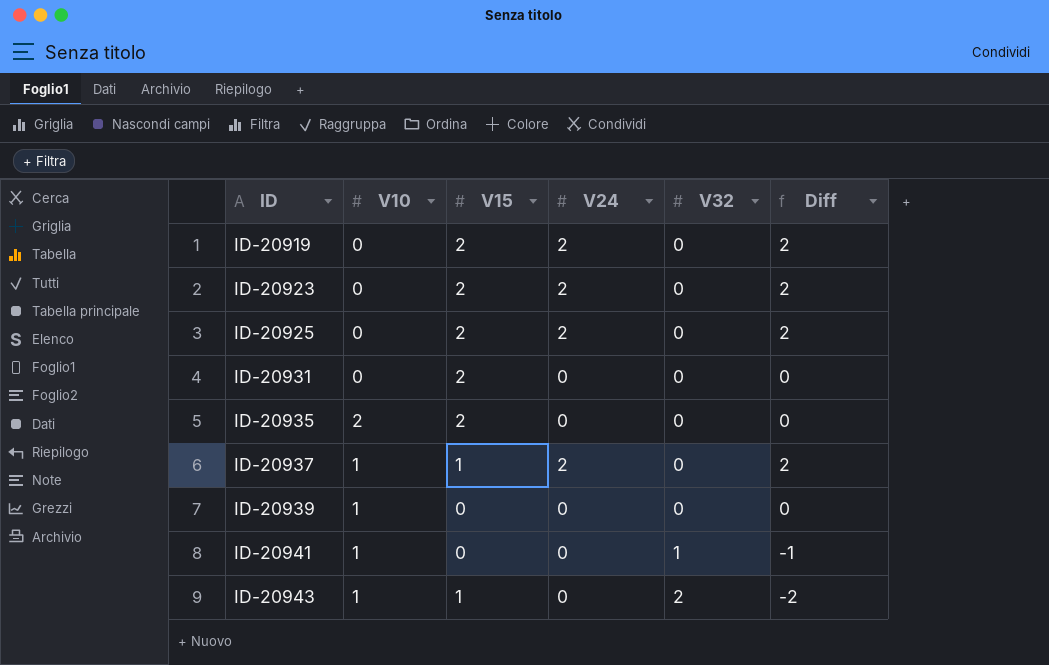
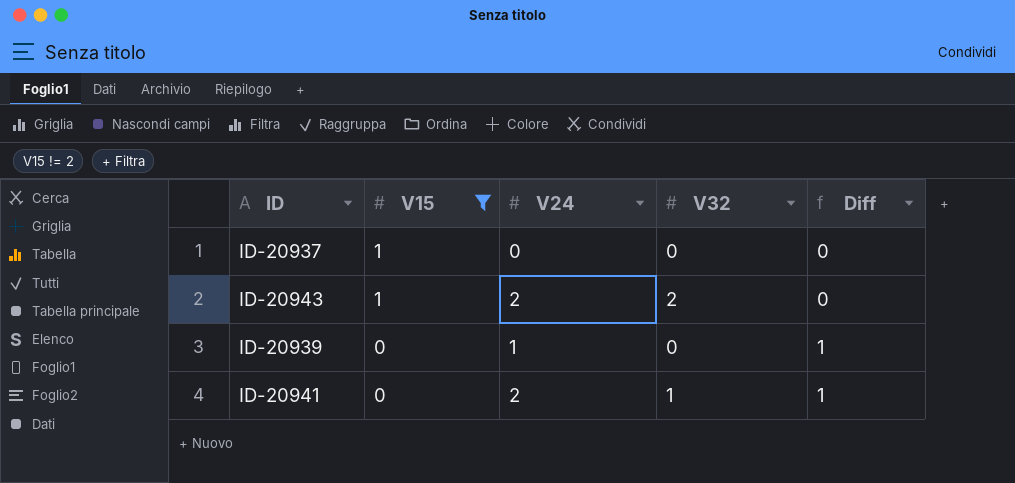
filter: none -> V15 != 2
row order: ID ascending -> V15 descending
column V10 | position: 2 -> none
ID-20937 | V24: 2 -> 0
ID-20937 | Diff: 2 -> 0
ID-20943 | V24: 0 -> 2
ID-20943 | Diff: -2 -> 0
ID-20939 | V24: 0 -> 1
ID-20939 | Diff: 0 -> 1
ID-20941 | V24: 0 -> 2
ID-20941 | Diff: -1 -> 1

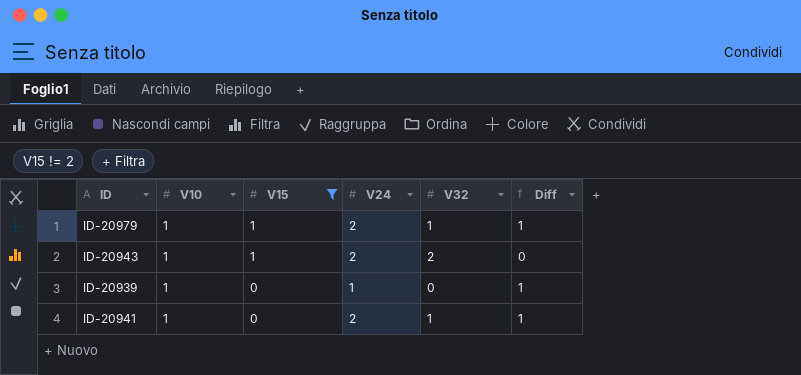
column V10 | position: none -> 2
row ID-20937: 1 | 0 | 0 | 0 -> none
row ID-20979: none -> 1 | 1 | 2 | 1 | 1

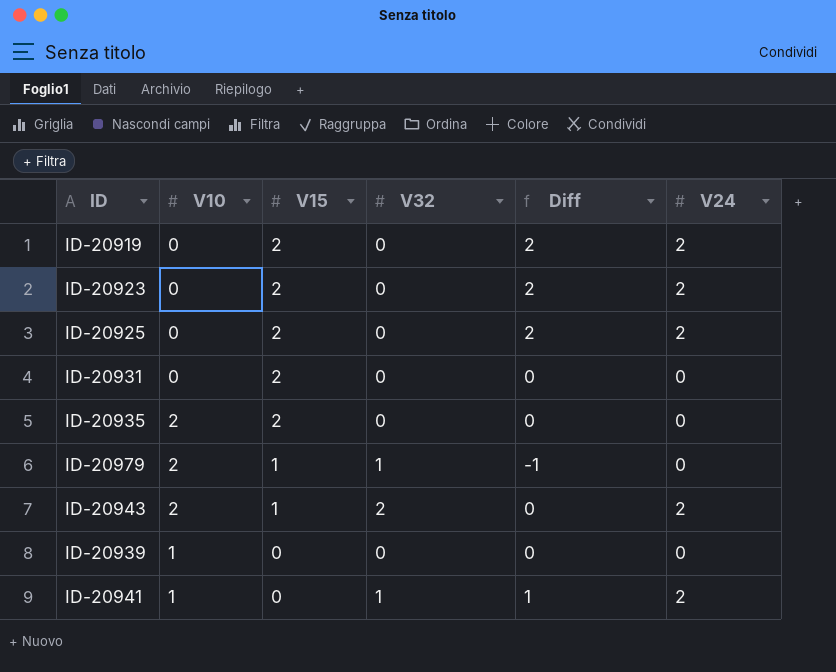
filter: V15 != 2 -> none
column V24 | position: 4 -> 6
ID-20979 | V10: 1 -> 2
ID-20979 | Diff: 1 -> -1
ID-20979 | V24: 2 -> 0
ID-20943 | V10: 1 -> 2
ID-20939 | Diff: 1 -> 0
ID-20939 | V24: 1 -> 0

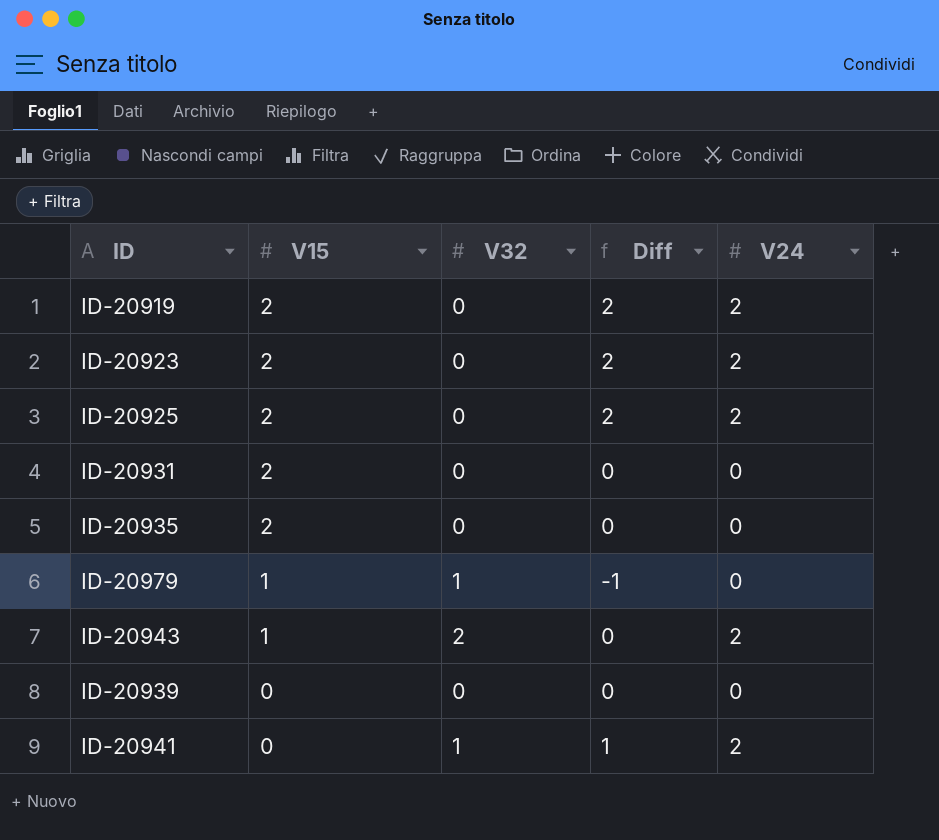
column V10 | position: 2 -> none

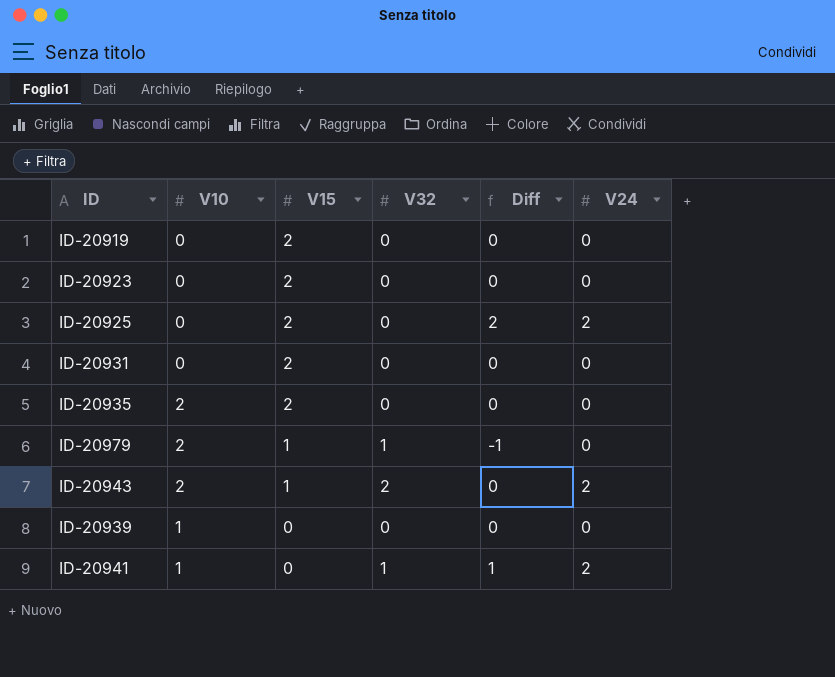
column V10 | position: none -> 2
ID-20919 | Diff: 2 -> 0
ID-20919 | V24: 2 -> 0
ID-20923 | Diff: 2 -> 0
ID-20923 | V24: 2 -> 0

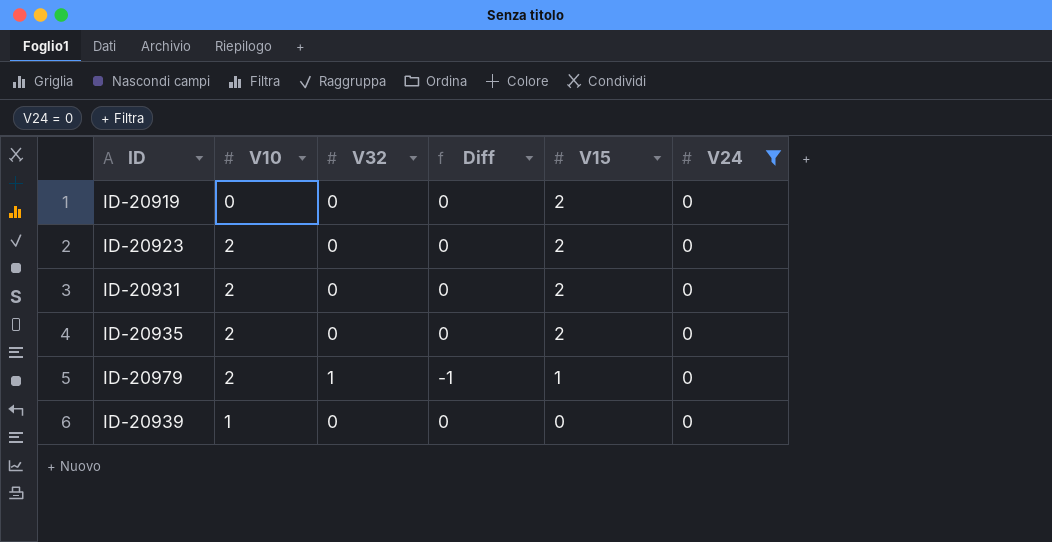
filter: none -> V24 = 0
column V15 | position: 3 -> 5
ID-20923 | V10: 0 -> 2
ID-20931 | V10: 0 -> 2

